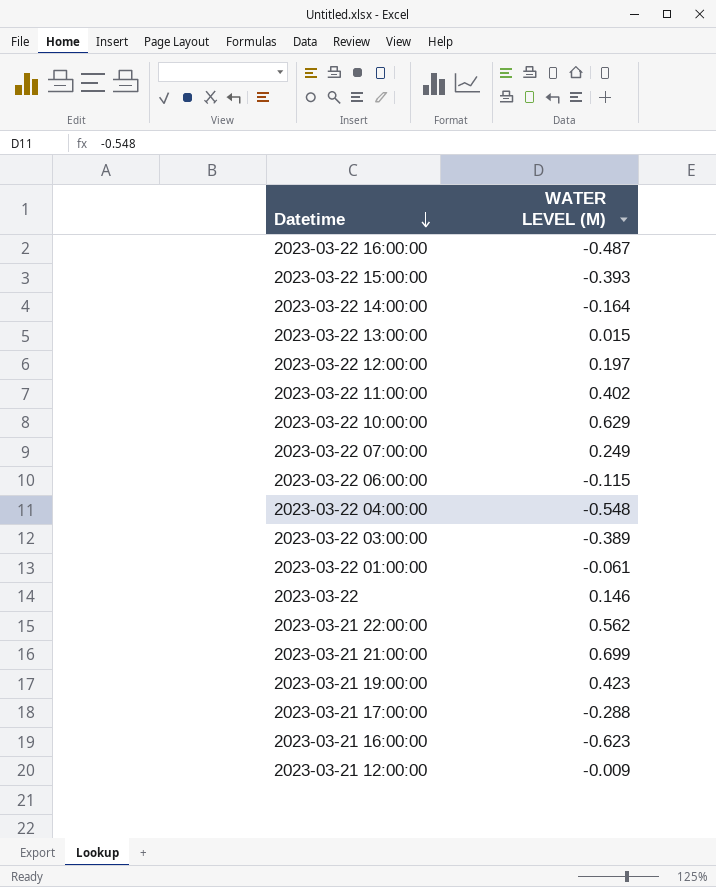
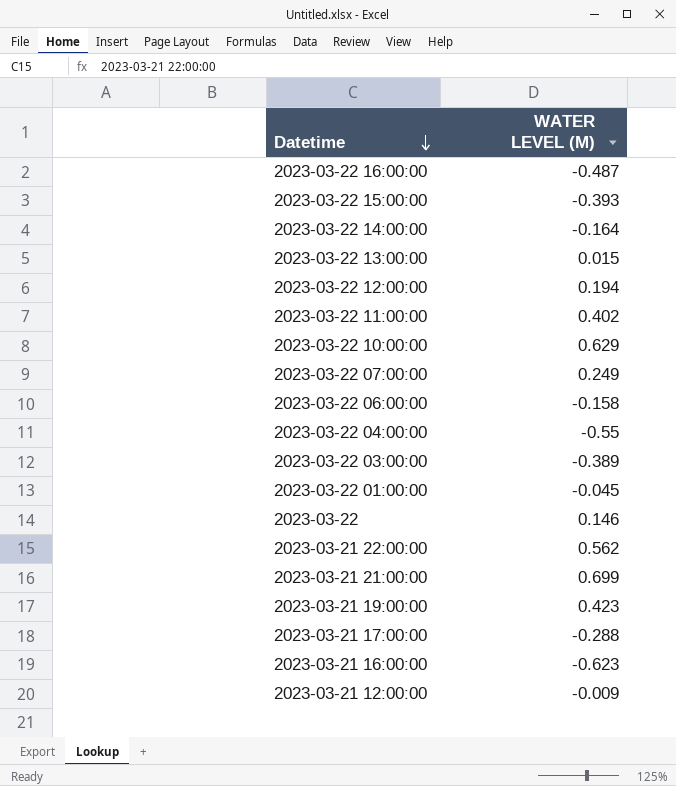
2023-03-22 12:00:00 | WATER LEVEL (M): 0.197 -> 0.194
2023-03-22 06:00:00 | WATER LEVEL (M): -0.115 -> -0.158
2023-03-22 04:00:00 | WATER LEVEL (M): -0.548 -> -0.55
2023-03-22 01:00:00 | WATER LEVEL (M): -0.061 -> -0.045

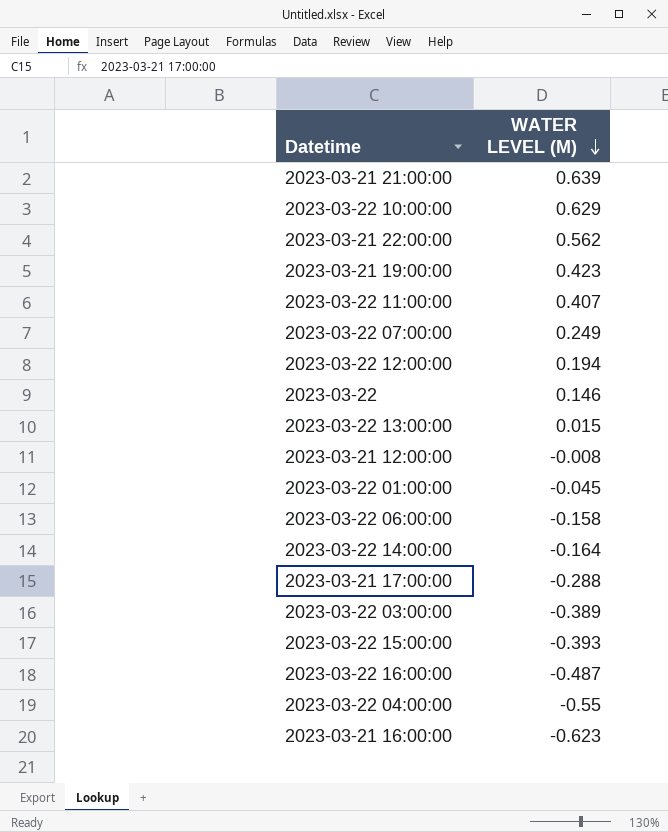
row order: Datetime descending -> WATER LEVEL (M) descending
2023-03-21 21:00:00 | WATER LEVEL (M): 0.699 -> 0.639
2023-03-22 11:00:00 | WATER LEVEL (M): 0.402 -> 0.407
2023-03-21 12:00:00 | WATER LEVEL (M): -0.009 -> -0.008

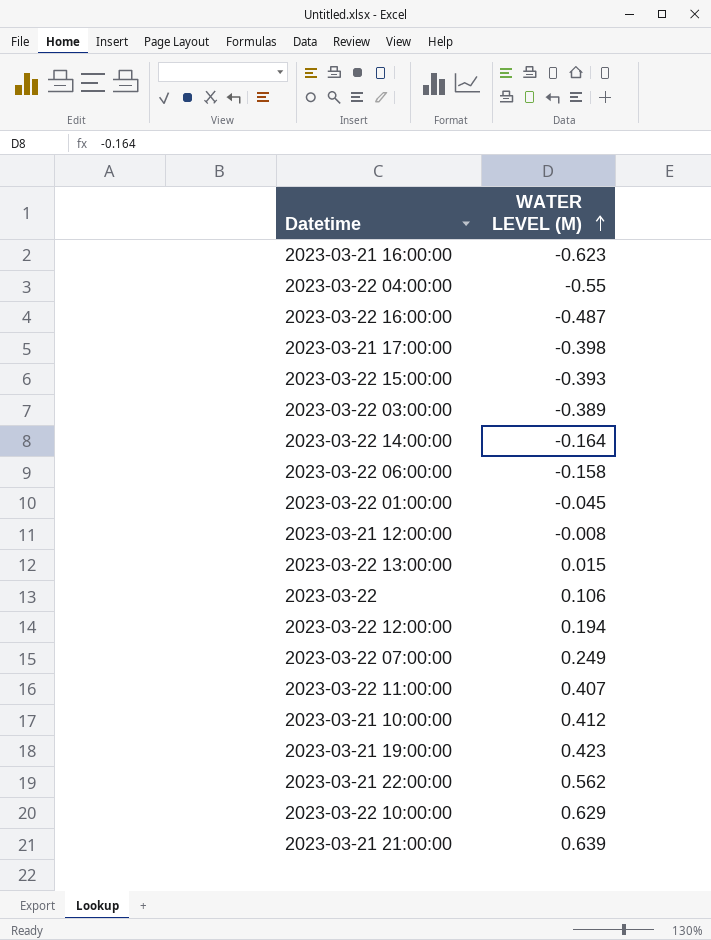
row order: WATER LEVEL (M) descending -> WATER LEVEL (M) ascending
2023-03-21 17:00:00 | WATER LEVEL (M): -0.288 -> -0.398
2023-03-22 | WATER LEVEL (M): 0.146 -> 0.106
row 2023-03-21 10:00:00: none -> 0.412

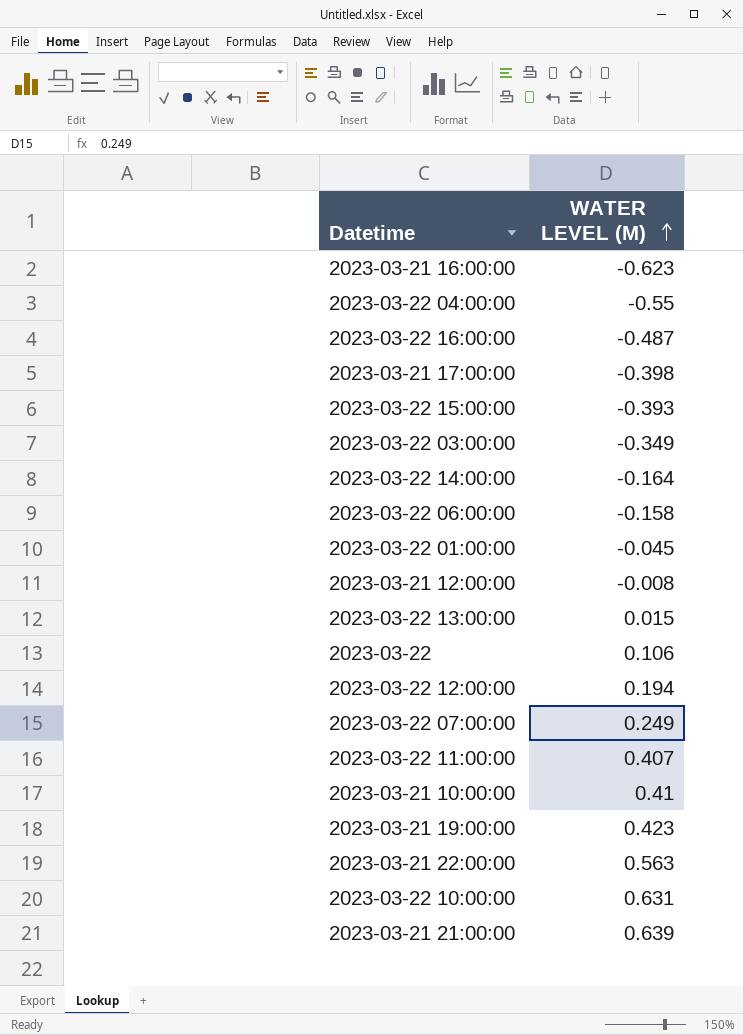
2023-03-22 03:00:00 | WATER LEVEL (M): -0.389 -> -0.349
2023-03-21 10:00:00 | WATER LEVEL (M): 0.412 -> 0.41
2023-03-21 22:00:00 | WATER LEVEL (M): 0.562 -> 0.563
2023-03-22 10:00:00 | WATER LEVEL (M): 0.629 -> 0.631

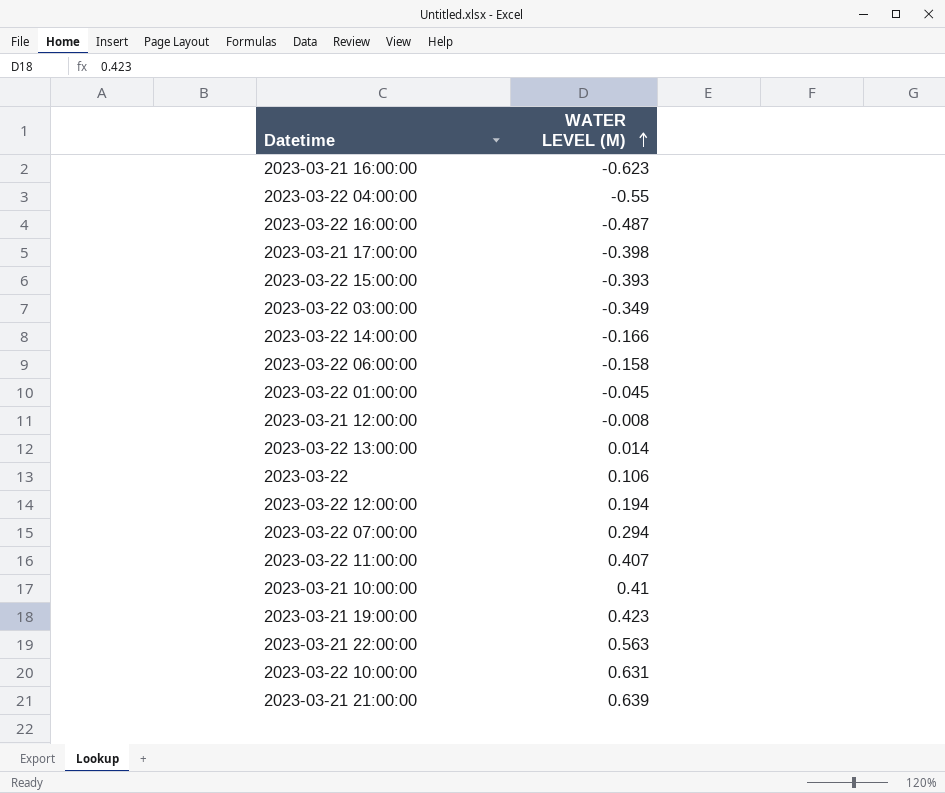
2023-03-22 14:00:00 | WATER LEVEL (M): -0.164 -> -0.166
2023-03-22 13:00:00 | WATER LEVEL (M): 0.015 -> 0.014
2023-03-22 07:00:00 | WATER LEVEL (M): 0.249 -> 0.294

